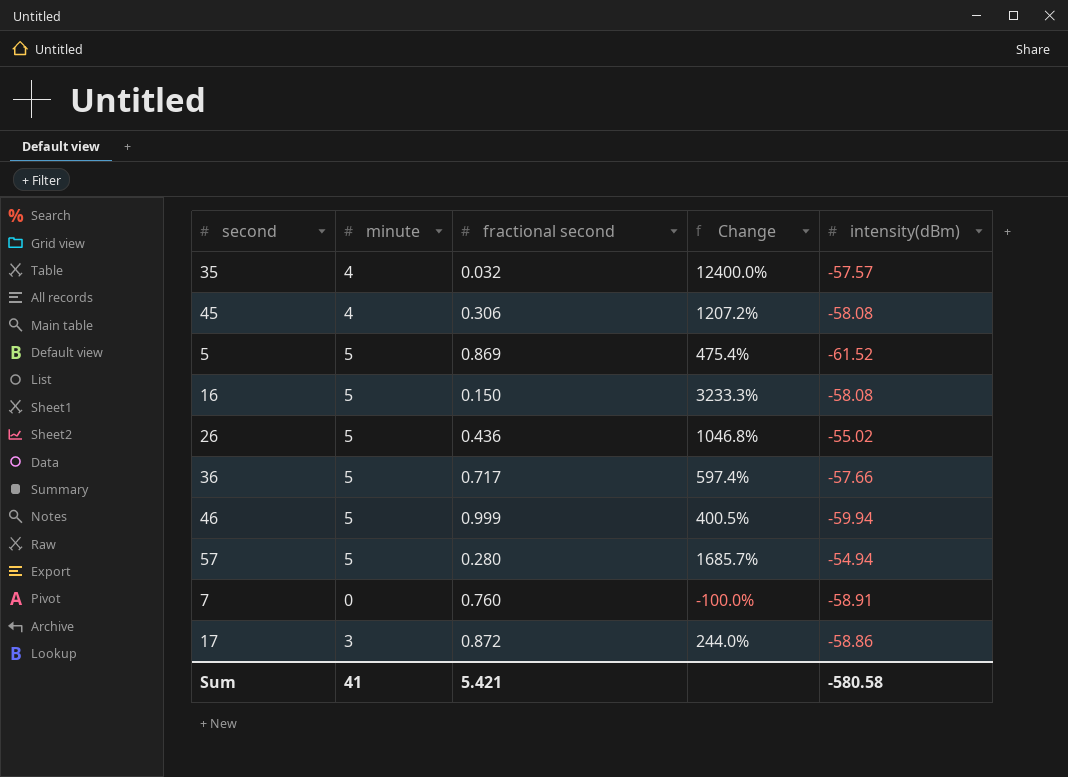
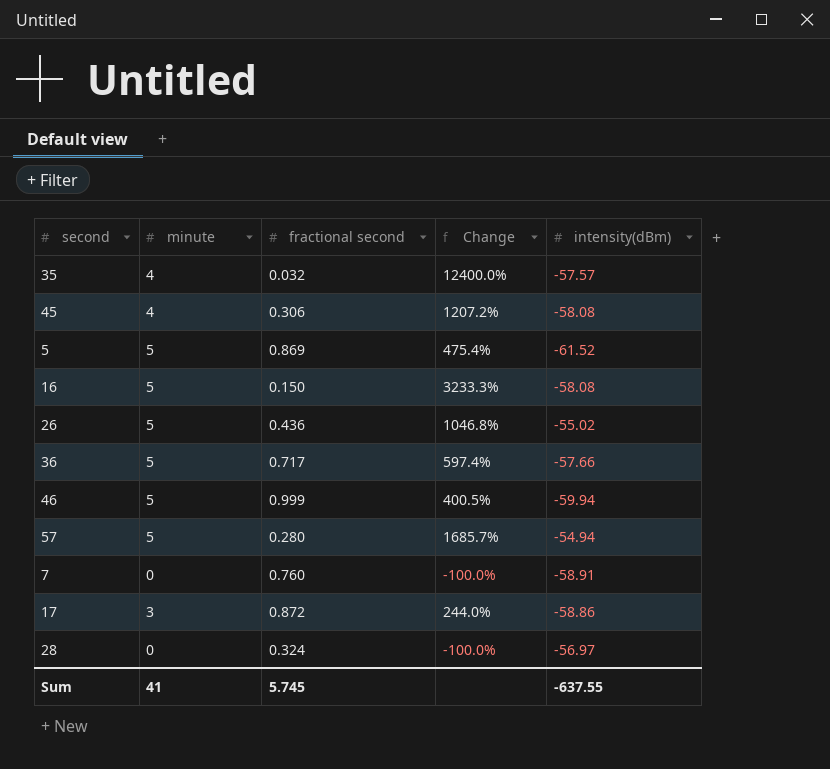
row 28: none -> 0 | 0.324 | -100.0% | -56.97
Sum | fractional second: 5.421 -> 5.745
Sum | intensity(dBm): -580.58 -> -637.55

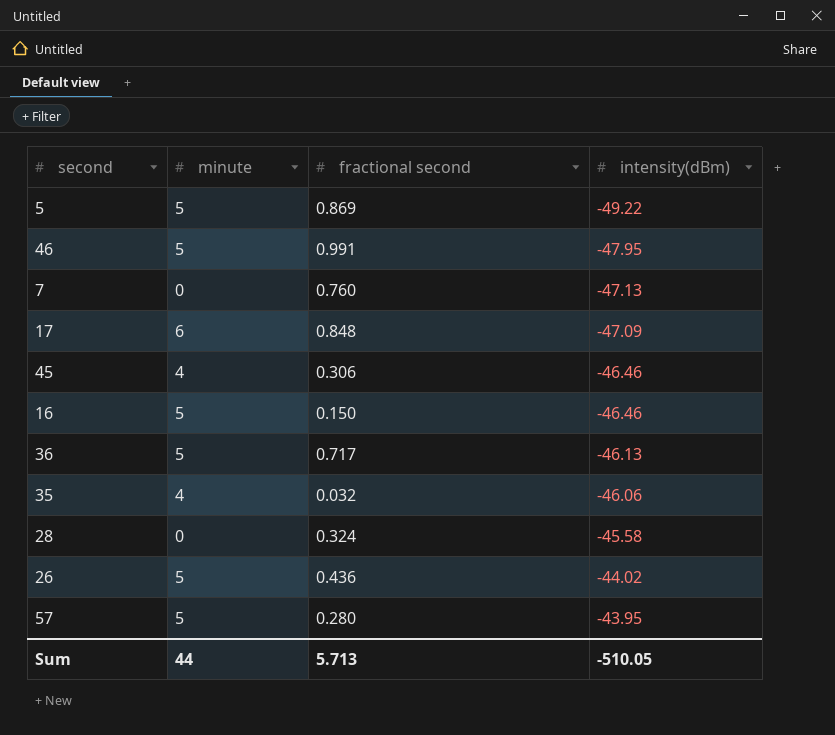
row order: none -> intensity(dBm) ascending
column Change | formula: ([minute] - [fractional second]) / [fractional second] -> none
5 | intensity(dBm): -61.52 -> -49.22
46 | fractional second: 0.999 -> 0.991
46 | intensity(dBm): -59.94 -> -47.95
7 | intensity(dBm): -58.91 -> -47.13
17 | minute: 3 -> 6
17 | fractional second: 0.872 -> 0.848
17 | intensity(dBm): -58.86 -> -47.09
45 | intensity(dBm): -58.08 -> -46.46
16 | intensity(dBm): -58.08 -> -46.46
36 | intensity(dBm): -57.66 -> -46.13
35 | intensity(dBm): -57.57 -> -46.06
28 | intensity(dBm): -56.97 -> -45.58
26 | intensity(dBm): -55.02 -> -44.02
57 | intensity(dBm): -54.94 -> -43.95
Sum | minute: 41 -> 44
Sum | fractional second: 5.745 -> 5.713
Sum | intensity(dBm): -637.55 -> -510.05

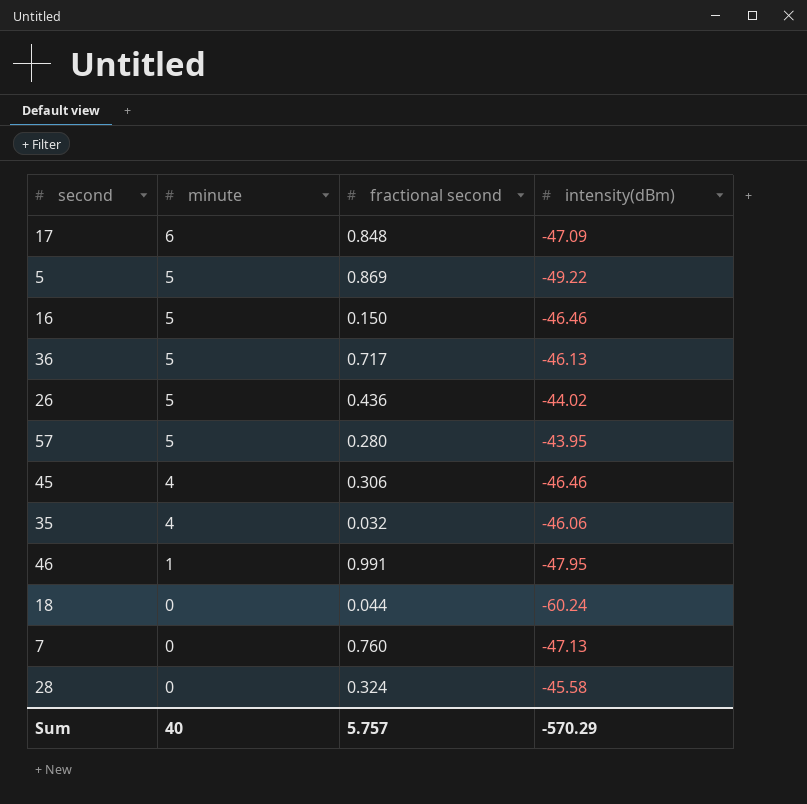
row order: intensity(dBm) ascending -> minute descending
46 | minute: 5 -> 1
row 18: none -> 0 | 0.044 | -60.24
Sum | minute: 44 -> 40
Sum | fractional second: 5.713 -> 5.757
Sum | intensity(dBm): -510.05 -> -570.29

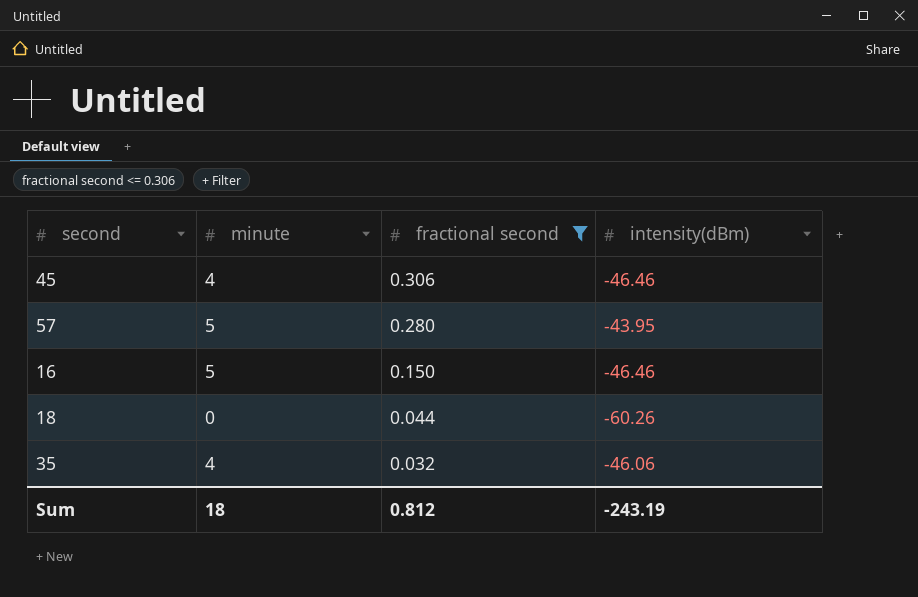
filter: none -> fractional second <= 0.306
row order: minute descending -> fractional second descending
18 | intensity(dBm): -60.24 -> -60.26
Sum | minute: 40 -> 18
Sum | fractional second: 5.757 -> 0.812
Sum | intensity(dBm): -570.29 -> -243.19

